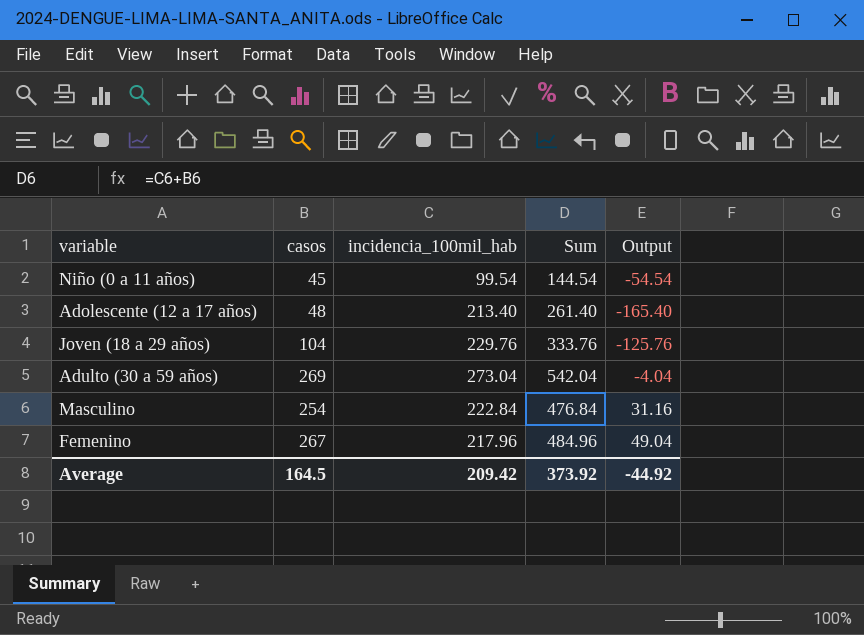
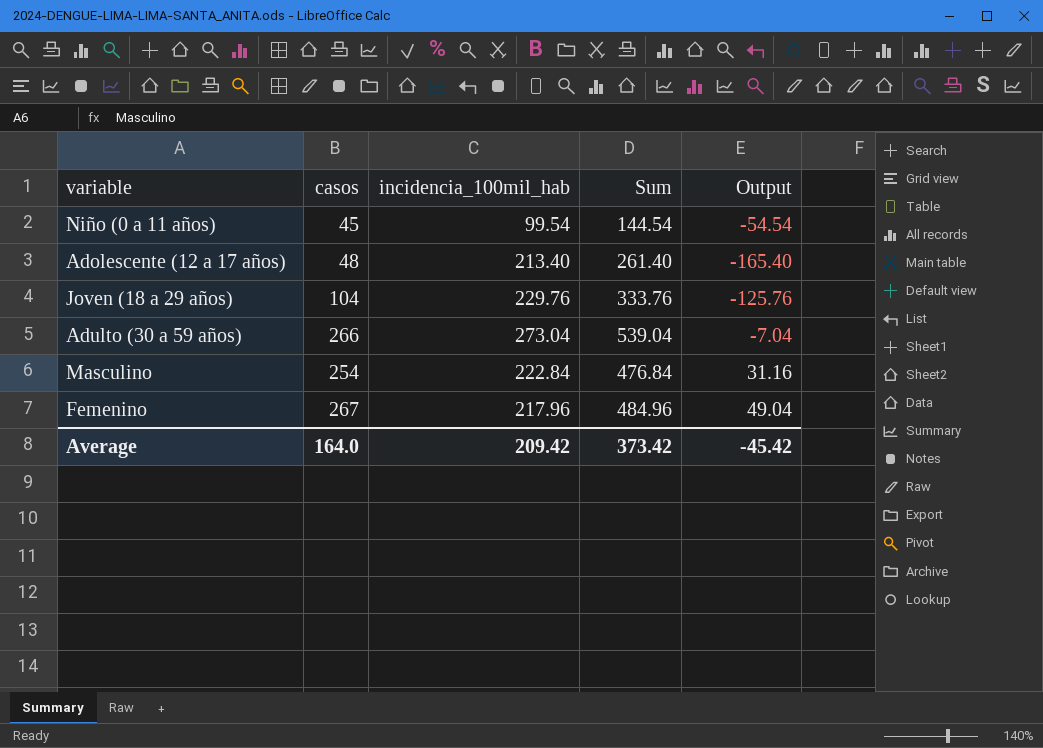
Adulto (30 a 59 años) | casos: 269 -> 266
Adulto (30 a 59 años) | Sum: 542.04 -> 539.04
Adulto (30 a 59 años) | Output: -4.04 -> -7.04
Average | casos: 164.5 -> 164.0
Average | Sum: 373.92 -> 373.42
Average | Output: -44.92 -> -45.42

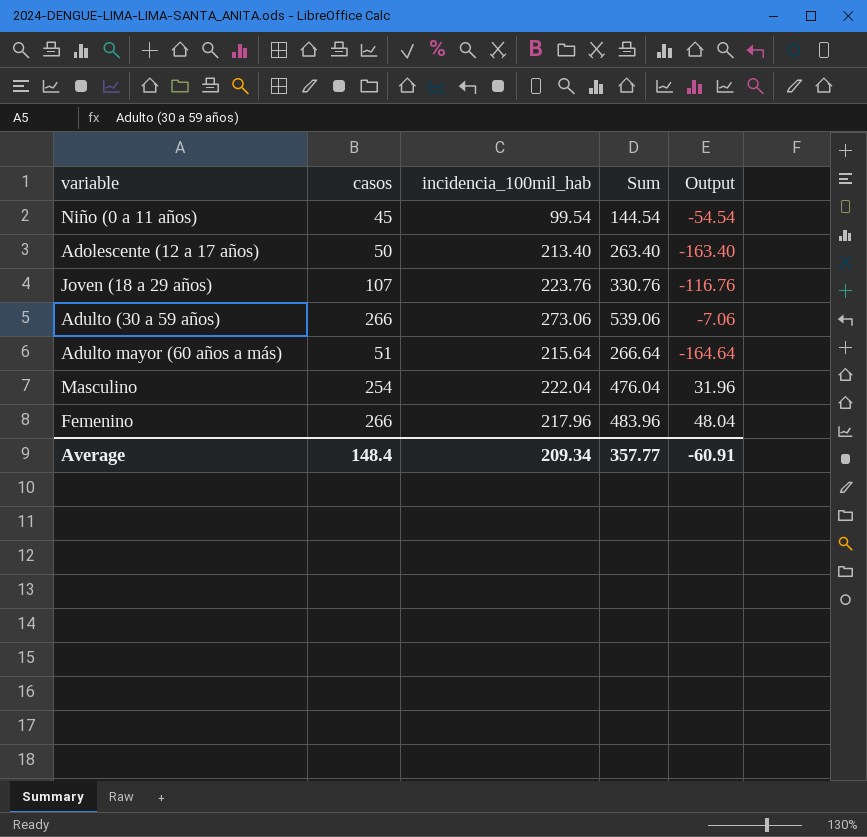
Adolescente (12 a 17 años) | casos: 48 -> 50
Adolescente (12 a 17 años) | Sum: 261.40 -> 263.40
Adolescente (12 a 17 años) | Output: -165.40 -> -163.40
Joven (18 a 29 años) | casos: 104 -> 107
Joven (18 a 29 años) | incidencia_100mil_hab: 229.76 -> 223.76
Joven (18 a 29 años) | Sum: 333.76 -> 330.76
Joven (18 a 29 años) | Output: -125.76 -> -116.76
Adulto (30 a 59 años) | incidencia_100mil_hab: 273.04 -> 273.06
Adulto (30 a 59 años) | Sum: 539.04 -> 539.06
Adulto (30 a 59 años) | Output: -7.04 -> -7.06
row Adulto mayor (60 años a más): none -> 51 | 215.64 | 266.64 | -164.64
Masculino | incidencia_100mil_hab: 222.84 -> 222.04
Masculino | Sum: 476.84 -> 476.04
Masculino | Output: 31.16 -> 31.96
Femenino | casos: 267 -> 266
Femenino | Sum: 484.96 -> 483.96
Femenino | Output: 49.04 -> 48.04
Average | casos: 164.0 -> 148.4
Average | incidencia_100mil_hab: 209.42 -> 209.34
Average | Sum: 373.42 -> 357.77
Average | Output: -45.42 -> -60.91

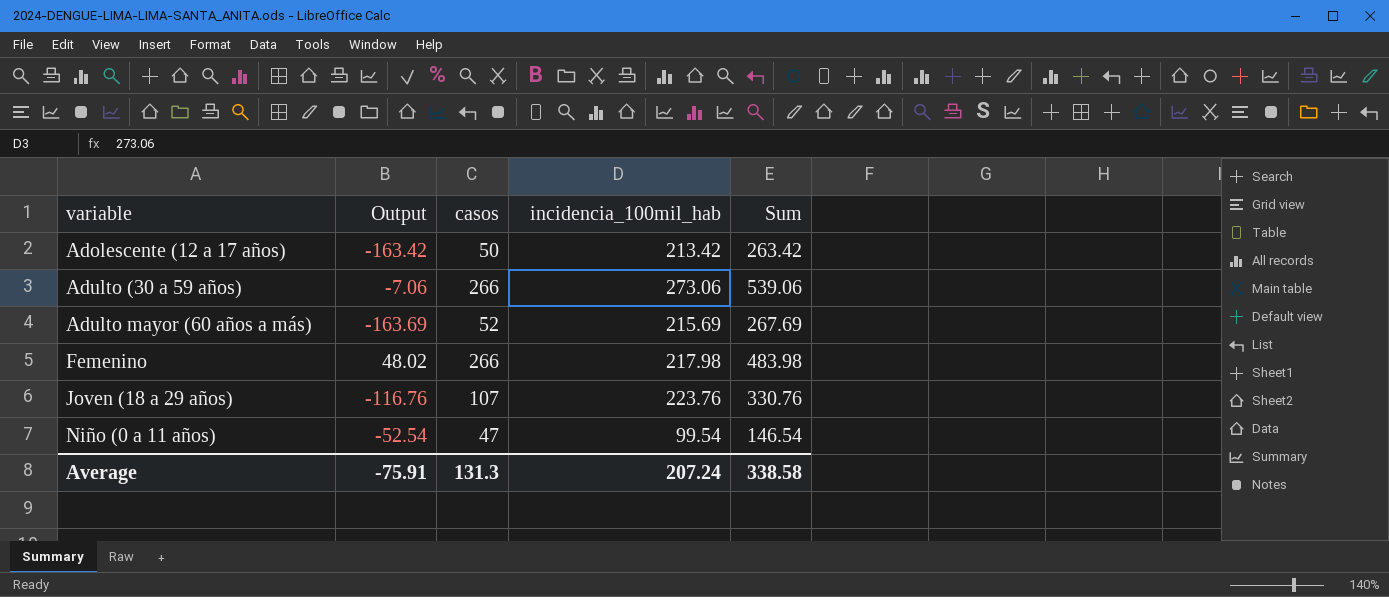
row order: none -> variable ascending
column Output | position: 5 -> 2
row Masculino: 254 | 222.04 | 476.04 | 31.96 -> none
Adolescente (12 a 17 años) | Output: -163.40 -> -163.42
Adolescente (12 a 17 años) | incidencia_100mil_hab: 213.40 -> 213.42
Adolescente (12 a 17 años) | Sum: 263.40 -> 263.42
Adulto mayor (60 años a más) | Output: -164.64 -> -163.69
Adulto mayor (60 años a más) | casos: 51 -> 52
Adulto mayor (60 años a más) | incidencia_100mil_hab: 215.64 -> 215.69
Adulto mayor (60 años a más) | Sum: 266.64 -> 267.69
Femenino | Output: 48.04 -> 48.02
Femenino | incidencia_100mil_hab: 217.96 -> 217.98
Femenino | Sum: 483.96 -> 483.98
Niño (0 a 11 años) | Output: -54.54 -> -52.54
Niño (0 a 11 años) | casos: 45 -> 47
Niño (0 a 11 años) | Sum: 144.54 -> 146.54
Average | Output: -60.91 -> -75.91
Average | casos: 148.4 -> 131.3
Average | incidencia_100mil_hab: 209.34 -> 207.24
Average | Sum: 357.77 -> 338.58

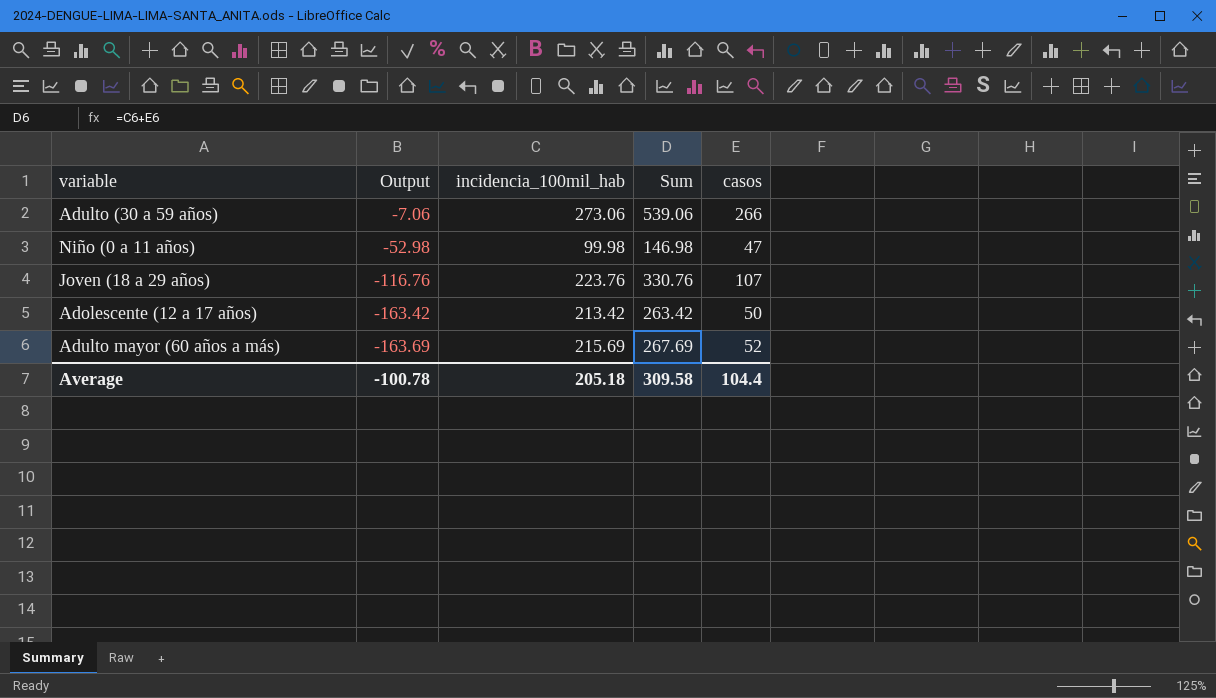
row order: variable ascending -> Output descending
column casos | position: 3 -> 5
row Femenino: 48.02 | 266 | 217.98 | 483.98 -> none
Niño (0 a 11 años) | Output: -52.54 -> -52.98
Niño (0 a 11 años) | incidencia_100mil_hab: 99.54 -> 99.98
Niño (0 a 11 años) | Sum: 146.54 -> 146.98
Average | Output: -75.91 -> -100.78
Average | incidencia_100mil_hab: 207.24 -> 205.18
Average | Sum: 338.58 -> 309.58
Average | casos: 131.3 -> 104.4

